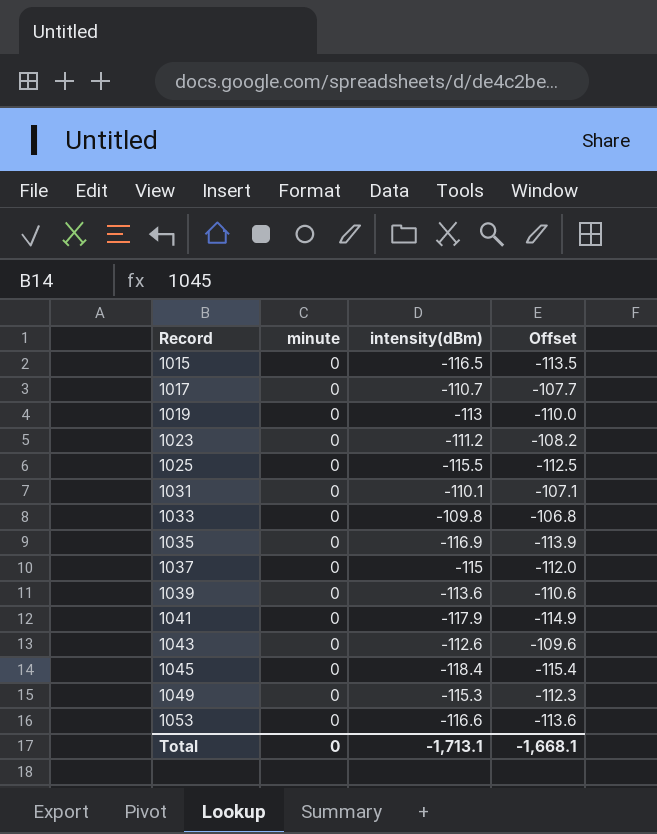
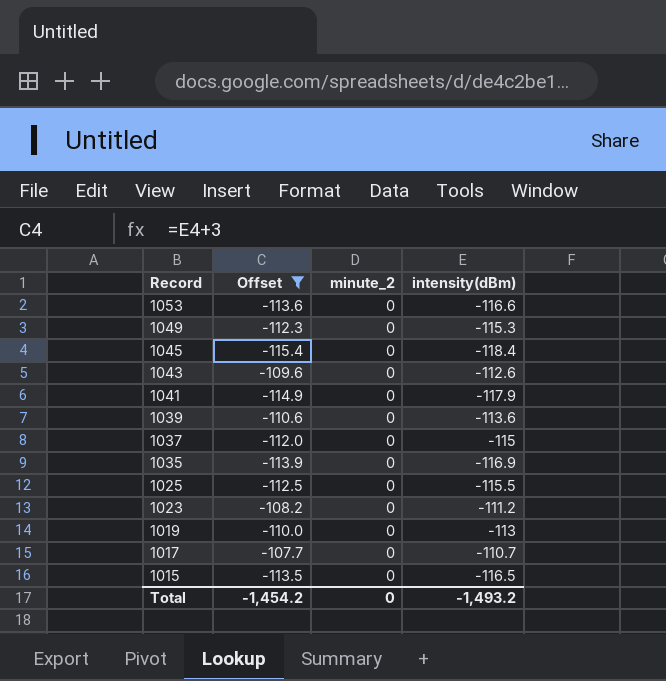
filter: none -> Offset <= -107.7
row order: Record ascending -> Record descending
column Offset | position: 4 -> 2
column name: minute -> minute_2
Total | Offset: -1,668.1 -> -1,454.2
Total | intensity(dBm): -1,713.1 -> -1,493.2

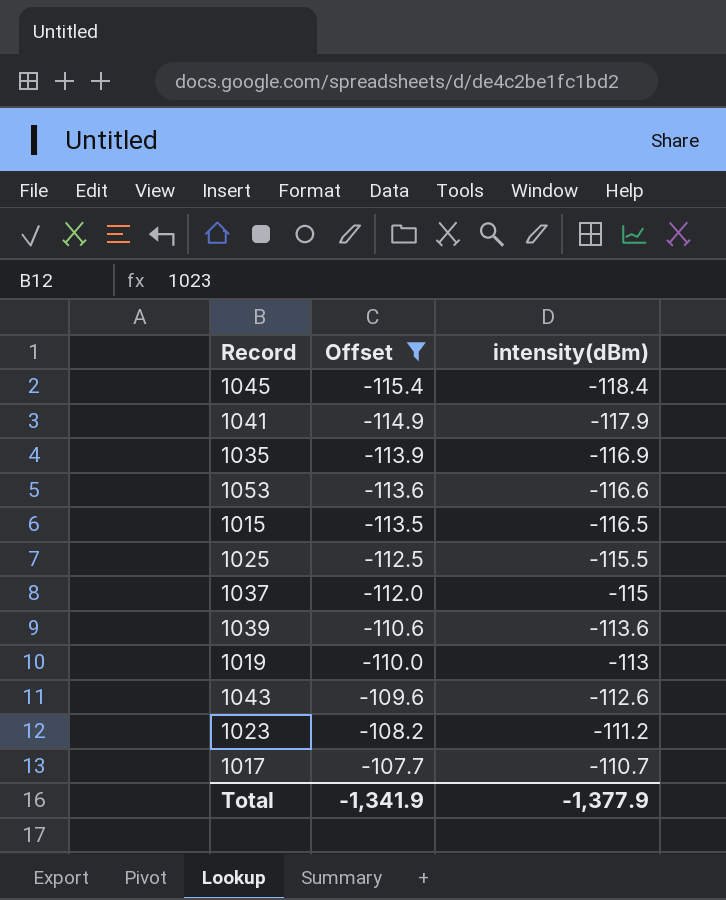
row order: Record descending -> Offset ascending
column minute_2 | position: 3 -> none
row 1049: -112.3 | 0 | -115.3 -> none
Total | Offset: -1,454.2 -> -1,341.9
Total | intensity(dBm): -1,493.2 -> -1,377.9

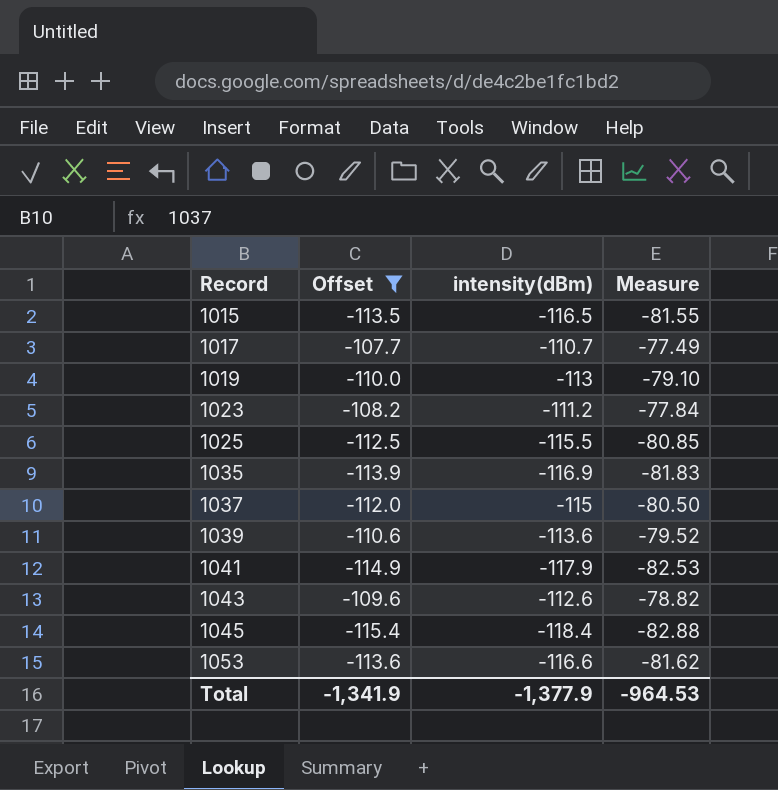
row order: Offset ascending -> Record ascending
column Measure | formula: none -> [intensity(dBm)] * 0.7

